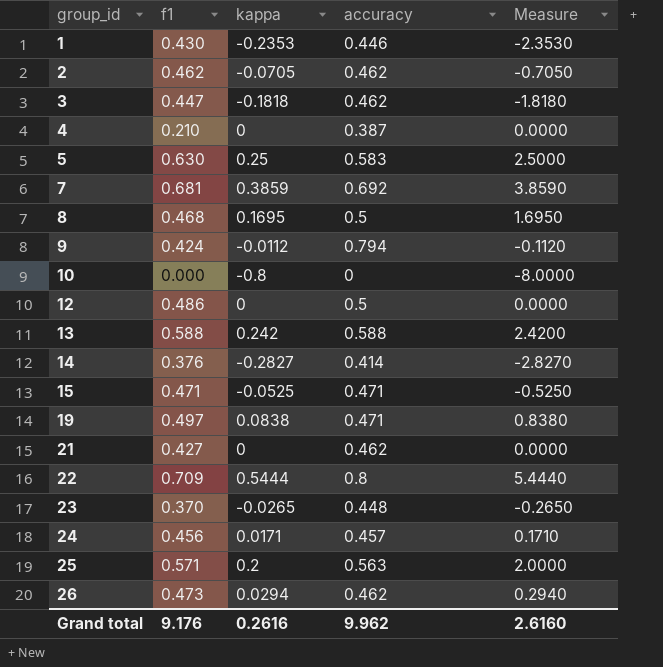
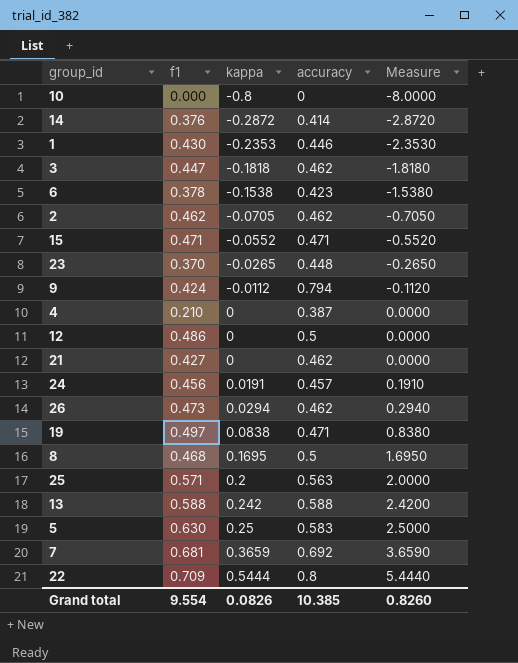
row order: group_id ascending -> kappa ascending
14 | kappa: -0.2827 -> -0.2872
14 | Measure: -2.8270 -> -2.8720
row 6: none -> 0.378 | -0.1538 | 0.423 | -1.5380
15 | kappa: -0.0525 -> -0.0552
15 | Measure: -0.5250 -> -0.5520
24 | kappa: 0.0171 -> 0.0191
24 | Measure: 0.1710 -> 0.1910
7 | kappa: 0.3859 -> 0.3659
7 | Measure: 3.8590 -> 3.6590
Grand total | f1: 9.176 -> 9.554
Grand total | kappa: 0.2616 -> 0.0826
Grand total | accuracy: 9.962 -> 10.385
Grand total | Measure: 2.6160 -> 0.8260

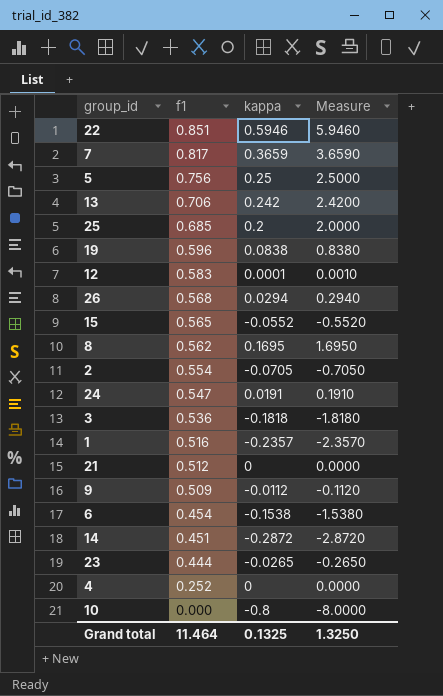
row order: kappa ascending -> f1 descending
column accuracy | position: 4 -> none
22 | f1: 0.709 -> 0.851
22 | kappa: 0.5444 -> 0.5946
22 | Measure: 5.4440 -> 5.9460
7 | f1: 0.681 -> 0.817
5 | f1: 0.630 -> 0.756
13 | f1: 0.588 -> 0.706
25 | f1: 0.571 -> 0.685
19 | f1: 0.497 -> 0.596
12 | f1: 0.486 -> 0.583
12 | kappa: 0 -> 0.0001
12 | Measure: 0.0000 -> 0.0010
26 | f1: 0.473 -> 0.568
15 | f1: 0.471 -> 0.565
8 | f1: 0.468 -> 0.562
2 | f1: 0.462 -> 0.554
24 | f1: 0.456 -> 0.547
3 | f1: 0.447 -> 0.536
1 | f1: 0.430 -> 0.516
1 | kappa: -0.2353 -> -0.2357
1 | Measure: -2.3530 -> -2.3570
21 | f1: 0.427 -> 0.512
9 | f1: 0.424 -> 0.509
6 | f1: 0.378 -> 0.454
14 | f1: 0.376 -> 0.451
23 | f1: 0.370 -> 0.444
4 | f1: 0.210 -> 0.252
Grand total | f1: 9.554 -> 11.464
Grand total | kappa: 0.0826 -> 0.1325
Grand total | Measure: 0.8260 -> 1.3250

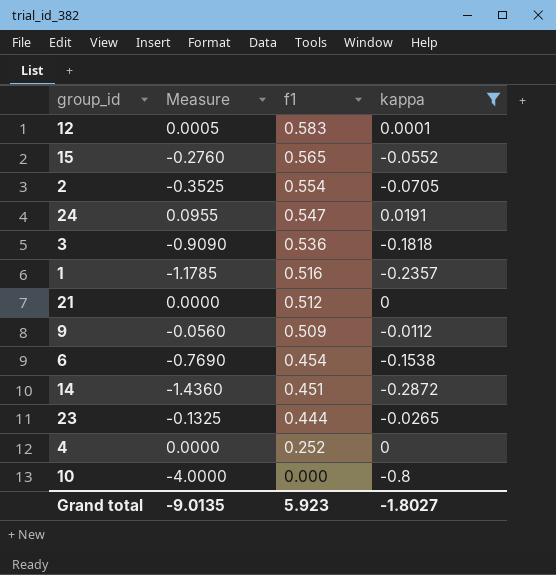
filter: none -> kappa <= 0.0191
column Measure | formula: [kappa] * 10 -> [kappa] * 5
column Measure | position: 4 -> 2
Grand total | Measure: 1.3250 -> -9.0135
Grand total | f1: 11.464 -> 5.923
Grand total | kappa: 0.1325 -> -1.8027

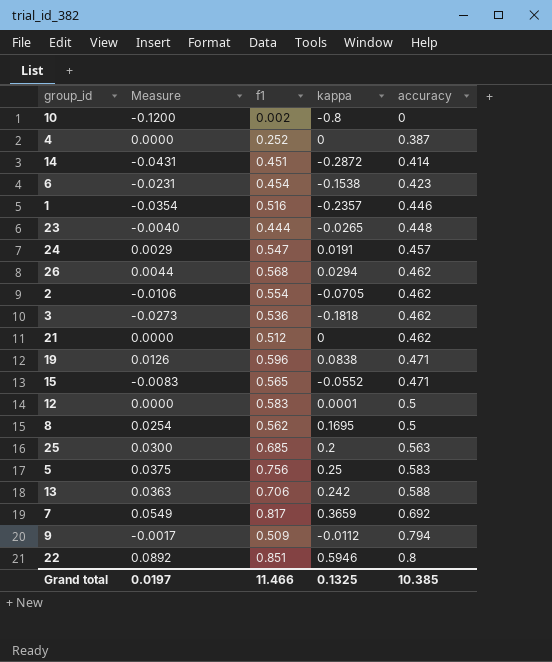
filter: kappa <= 0.0191 -> none
row order: f1 descending -> accuracy ascending
column Measure | formula: [kappa] * 5 -> [kappa] * 0.15
column accuracy | position: none -> 5
10 | f1: 0.000 -> 0.002
Grand total | Measure: -9.0135 -> 0.0197
Grand total | f1: 5.923 -> 11.466
Grand total | kappa: -1.8027 -> 0.1325

